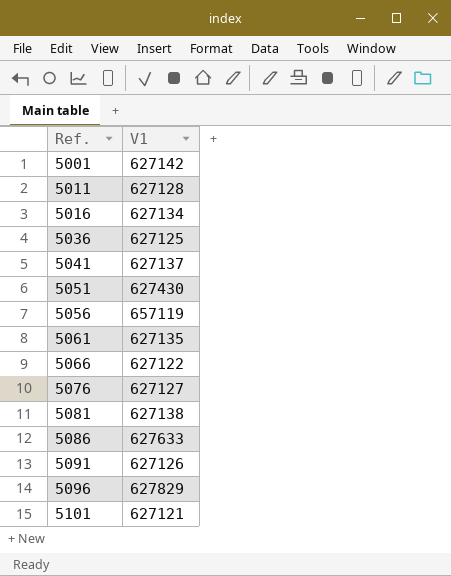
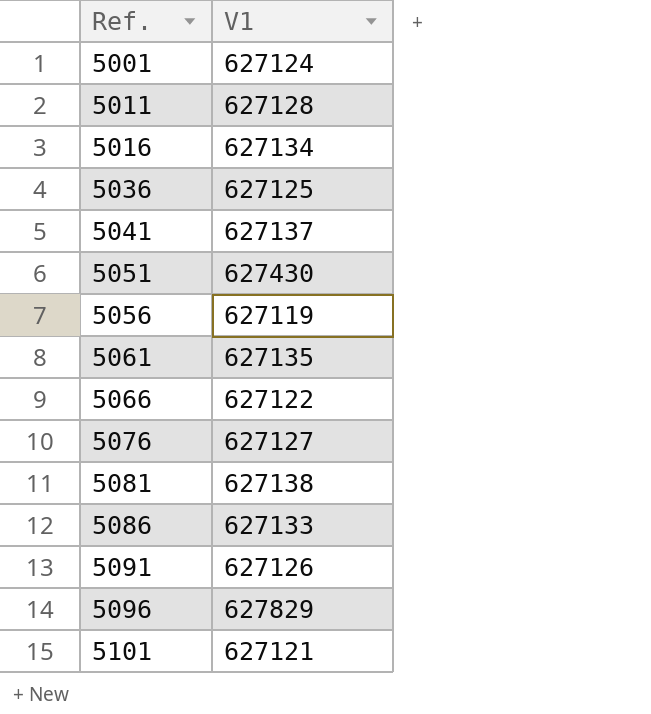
5001 | V1: 627142 -> 627124
5056 | V1: 657119 -> 627119
5086 | V1: 627633 -> 627133

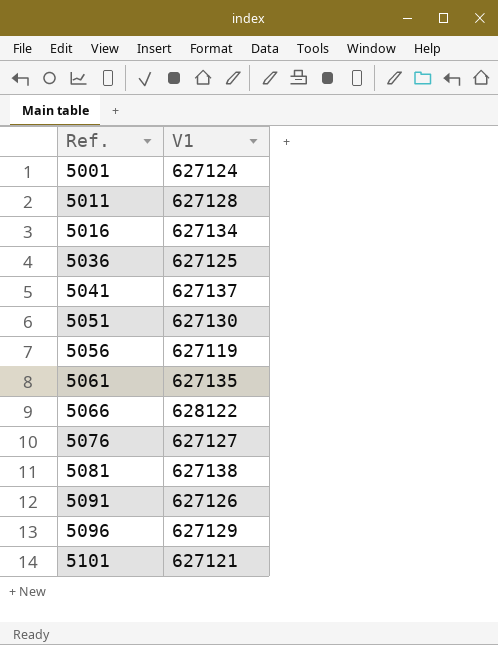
row 5086: 627133 -> none
5051 | V1: 627430 -> 627130
5066 | V1: 627122 -> 628122
5096 | V1: 627829 -> 627129

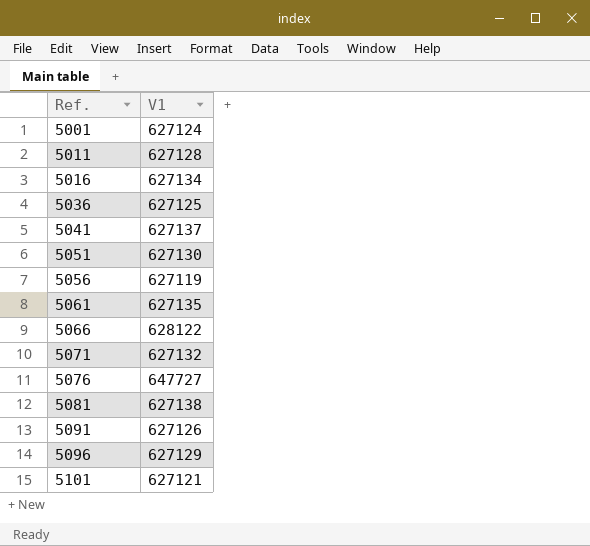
row 5071: none -> 627132
5076 | V1: 627127 -> 647727

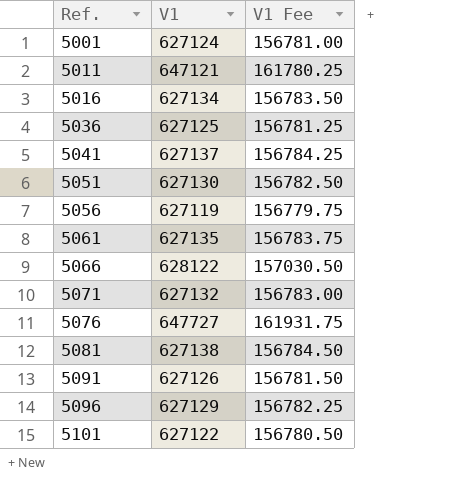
column V1 Fee | formula: none -> [V1] * 0.25
5011 | V1: 627128 -> 647121
5101 | V1: 627121 -> 627122

